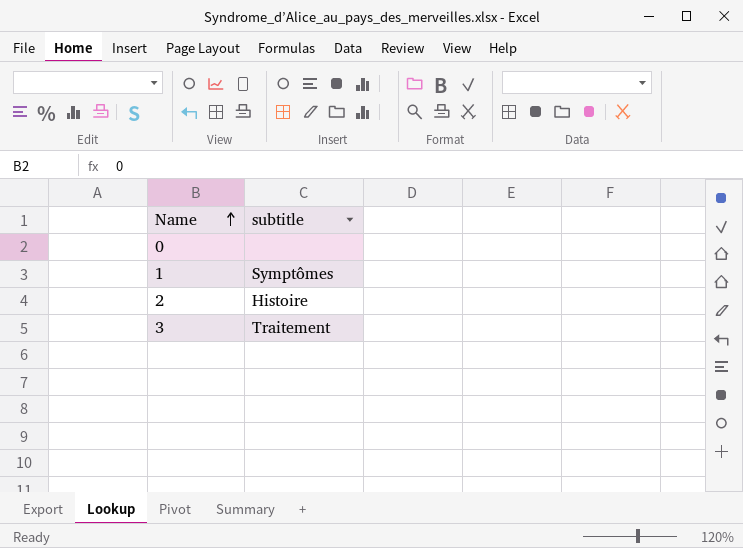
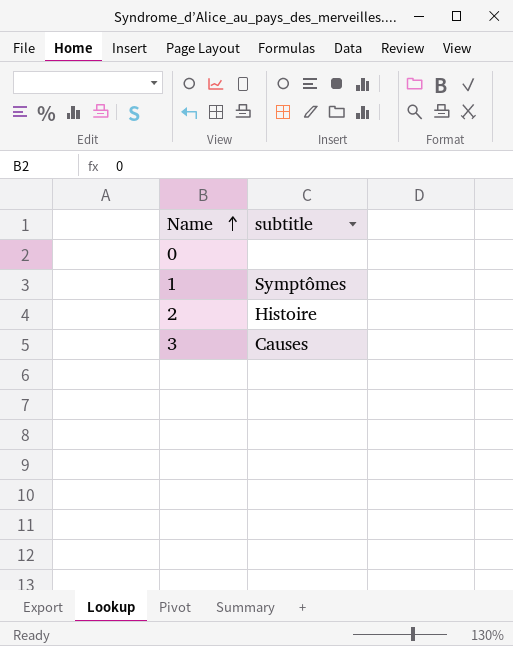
3 | subtitle: Traitement -> Causes

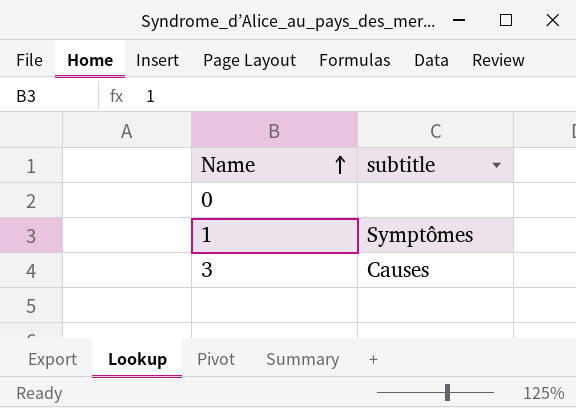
row 2: Histoire -> none

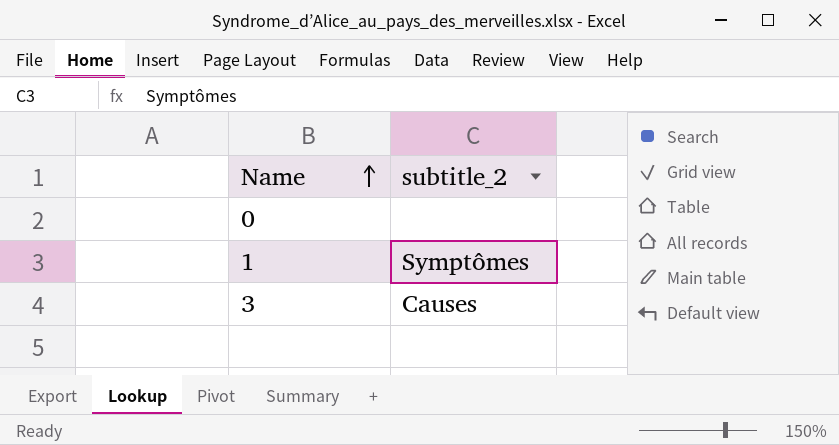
column name: subtitle -> subtitle_2

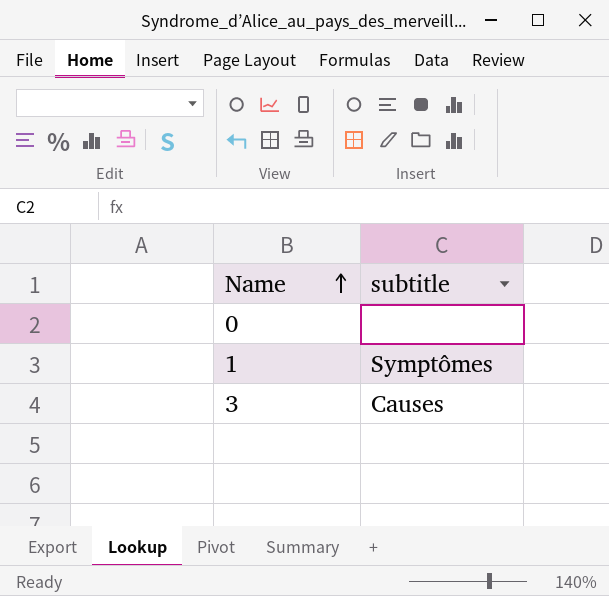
column name: subtitle_2 -> subtitle

